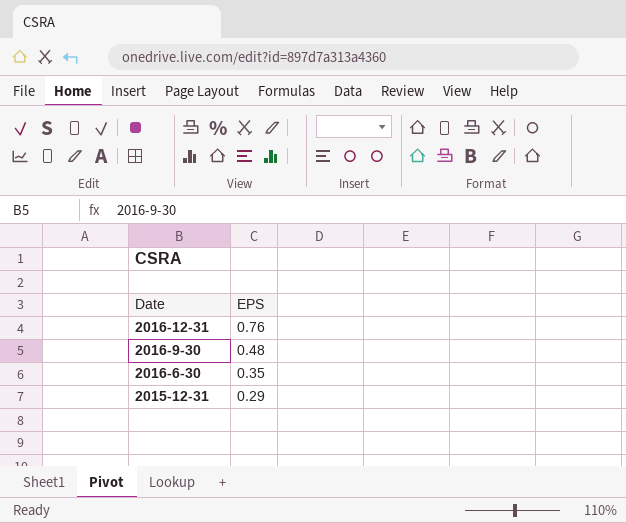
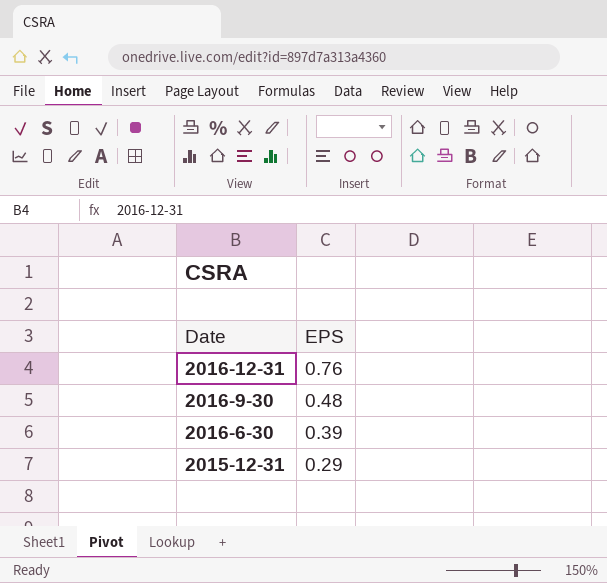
2016-6-30 | EPS: 0.35 -> 0.39

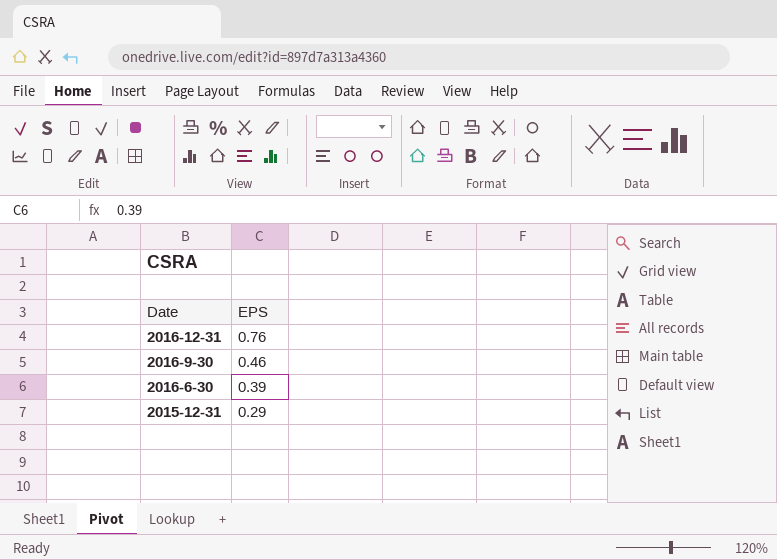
2016-9-30 | EPS: 0.48 -> 0.46

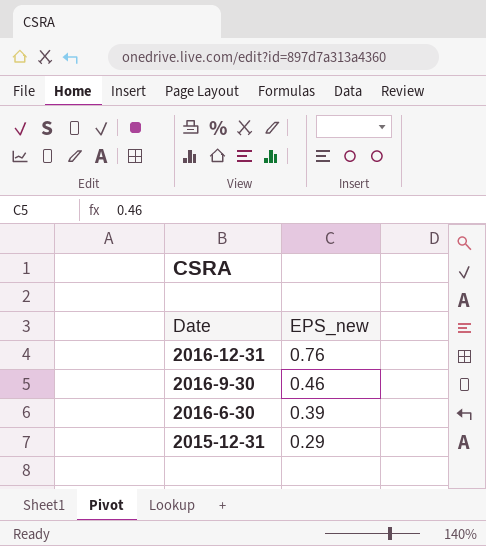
column name: EPS -> EPS_new

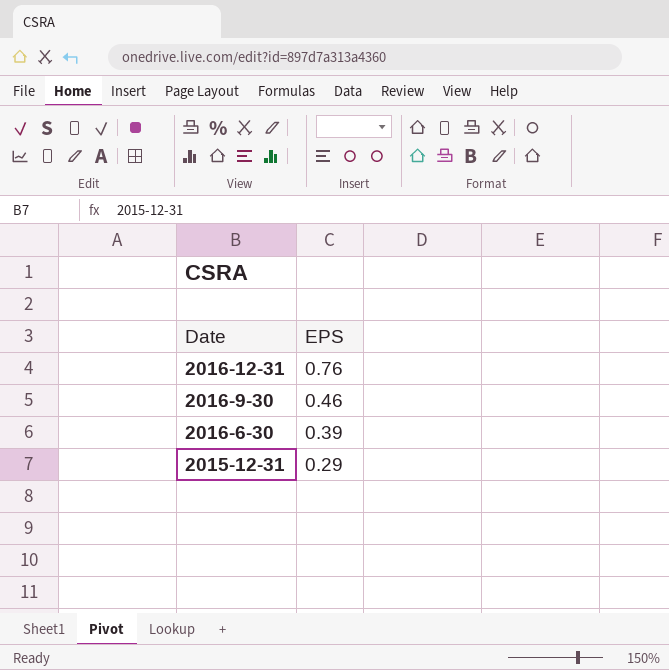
column name: EPS_new -> EPS

